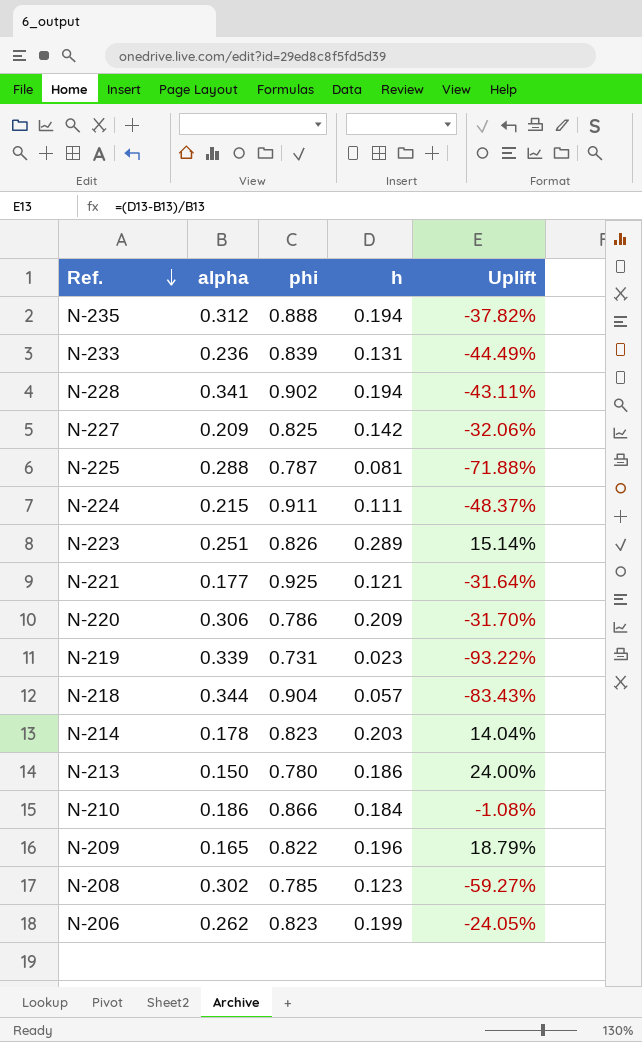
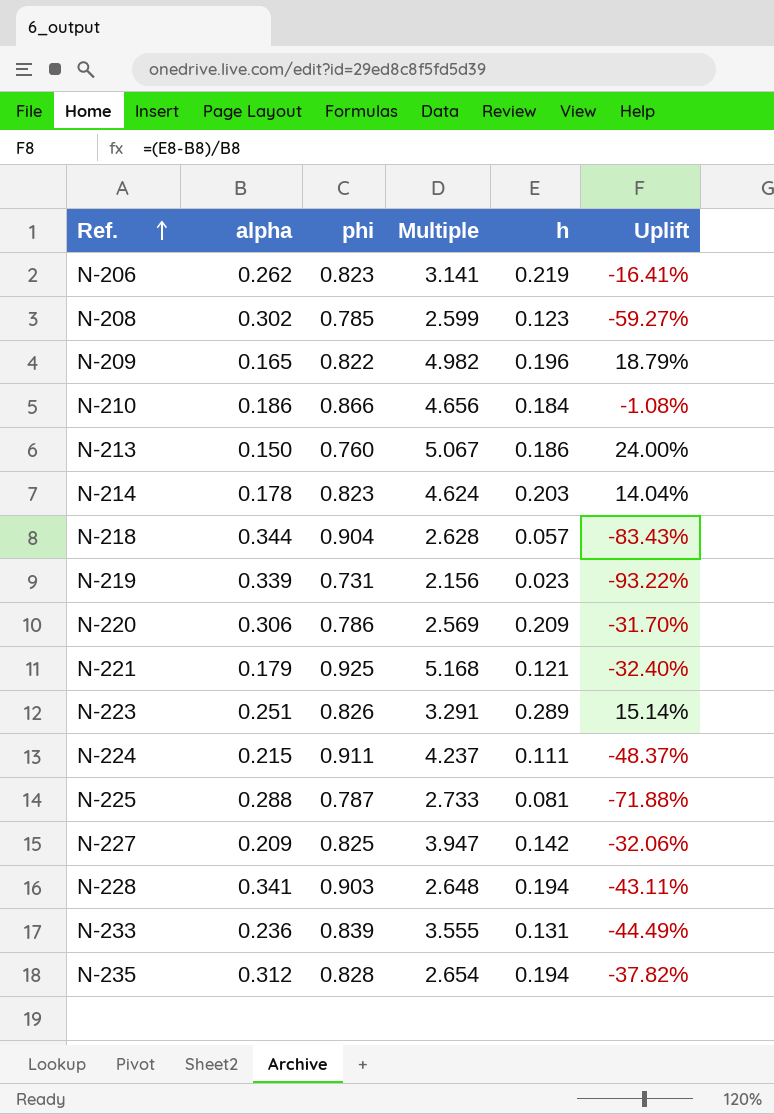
row order: Ref. descending -> Ref. ascending
column Multiple | formula: none -> [phi] / [alpha]
N-206 | h: 0.199 -> 0.219
N-206 | Uplift: -24.05% -> -16.41%
N-213 | phi: 0.780 -> 0.760
N-221 | alpha: 0.177 -> 0.179
N-221 | Uplift: -31.64% -> -32.40%
N-228 | phi: 0.902 -> 0.903
N-235 | phi: 0.888 -> 0.828

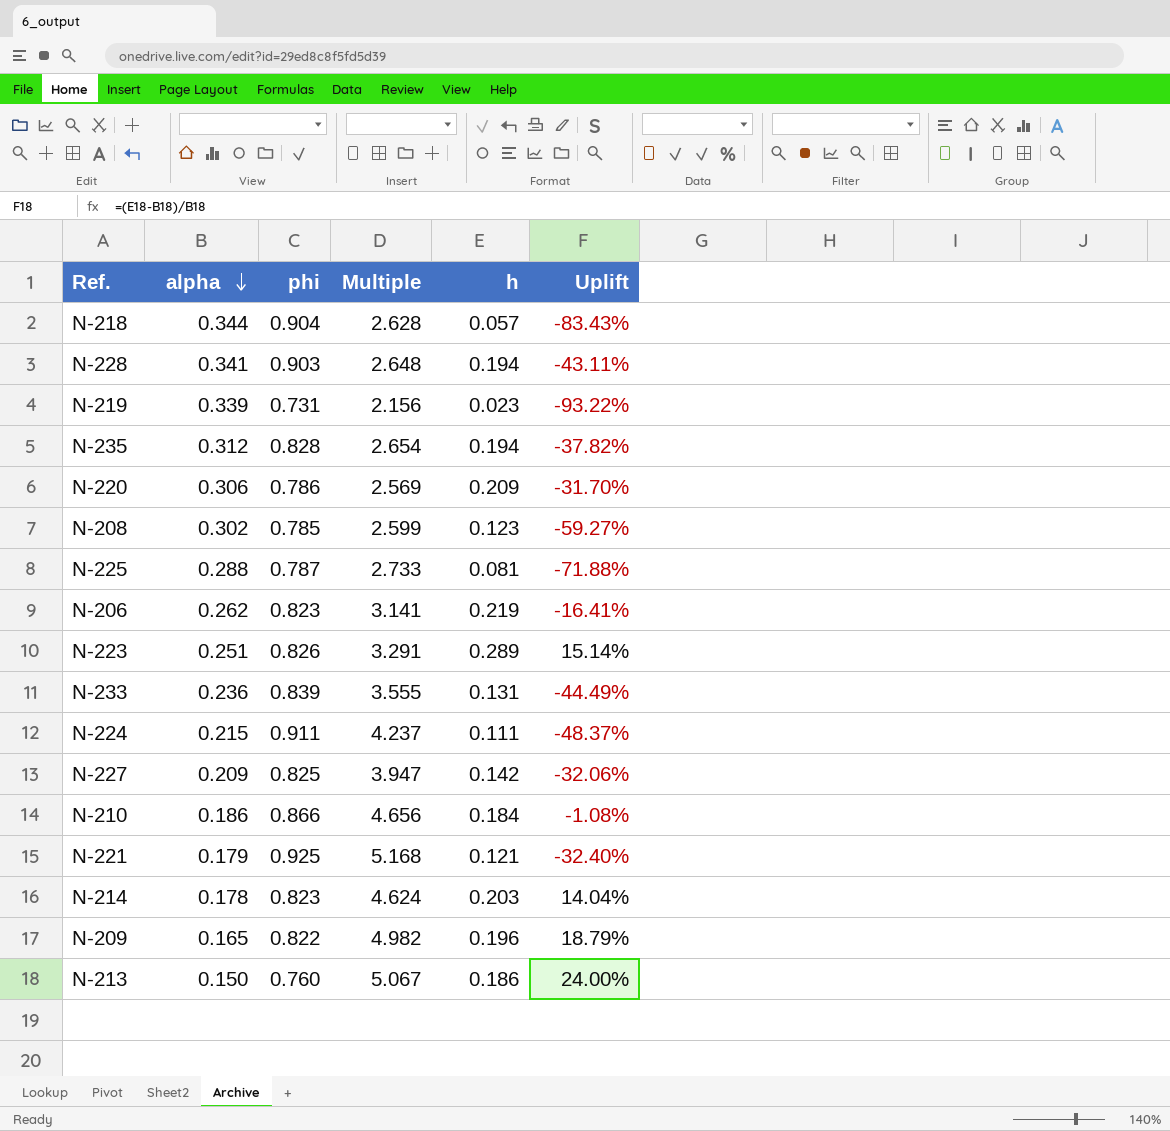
row order: Ref. ascending -> alpha descending

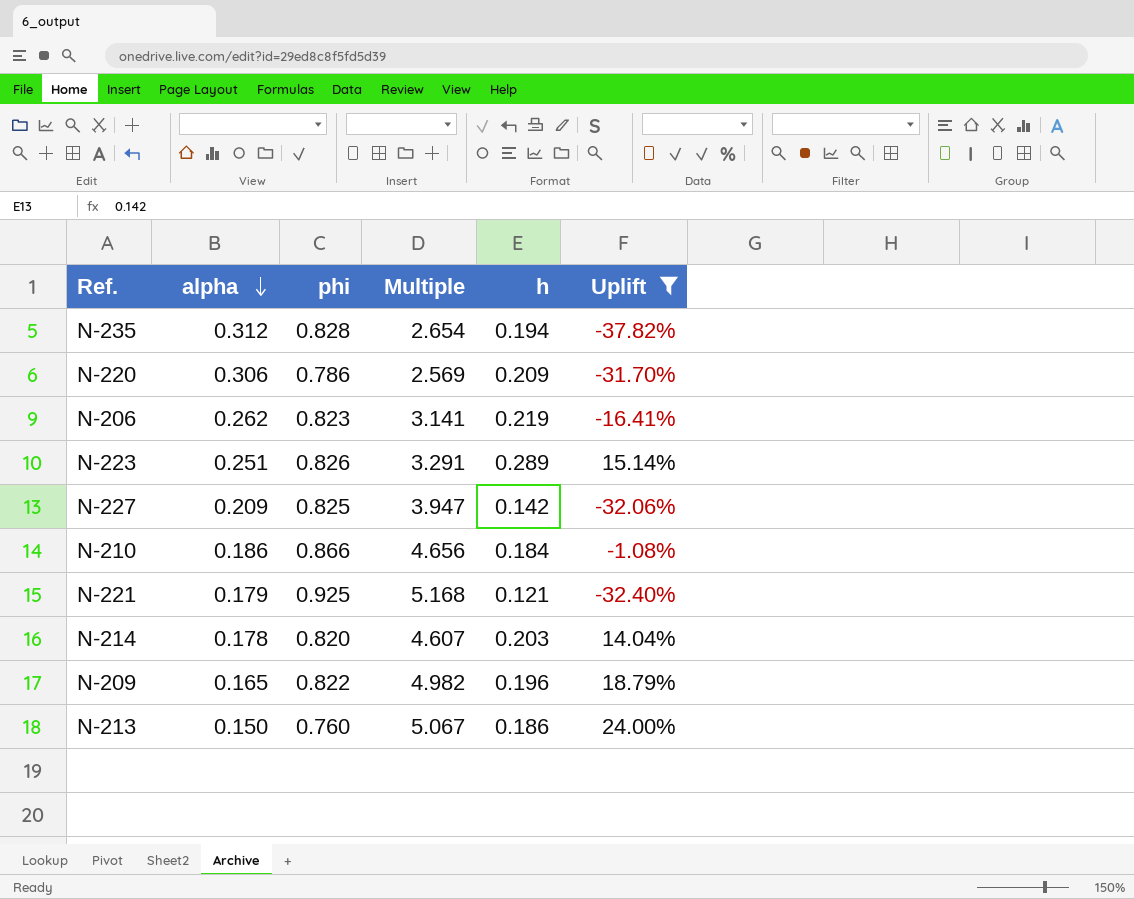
filter: none -> Uplift >= -37.82%
N-214 | phi: 0.823 -> 0.820
N-214 | Multiple: 4.624 -> 4.607

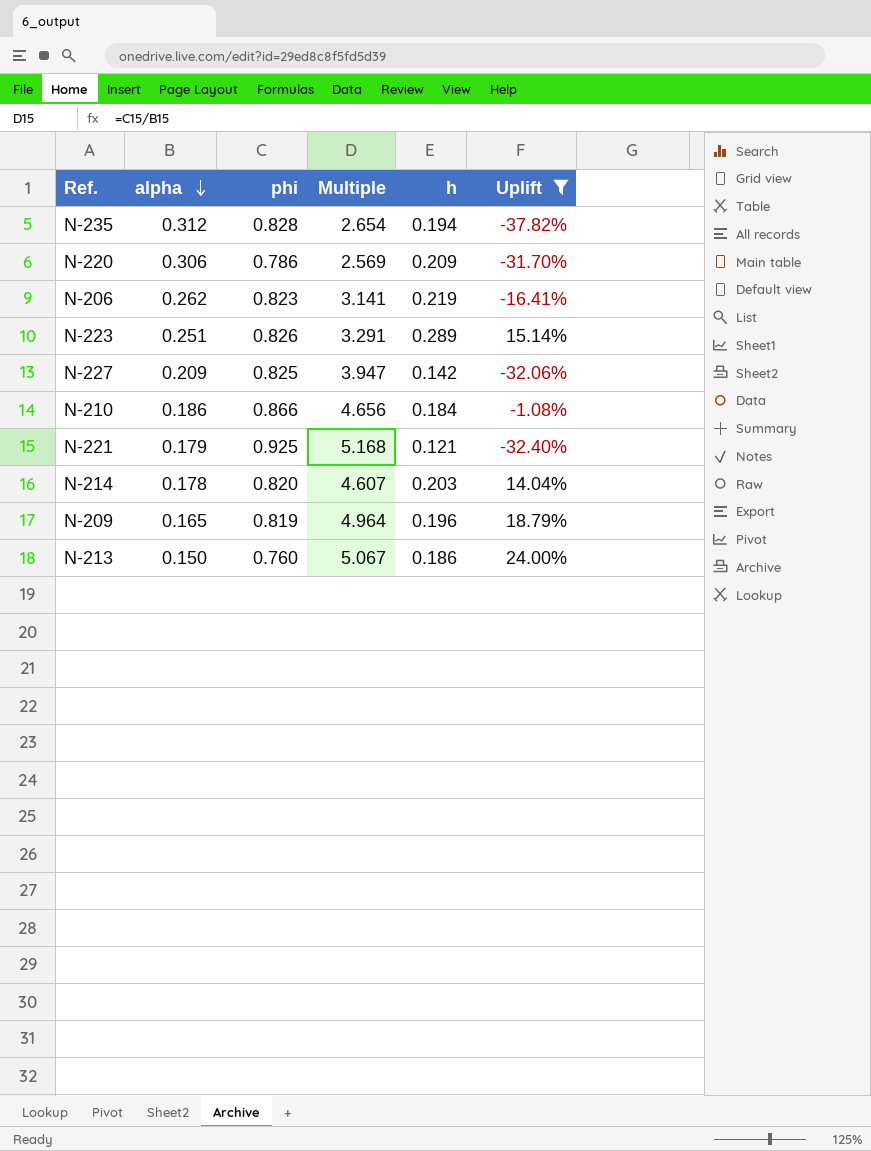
N-209 | phi: 0.822 -> 0.819
N-209 | Multiple: 4.982 -> 4.964

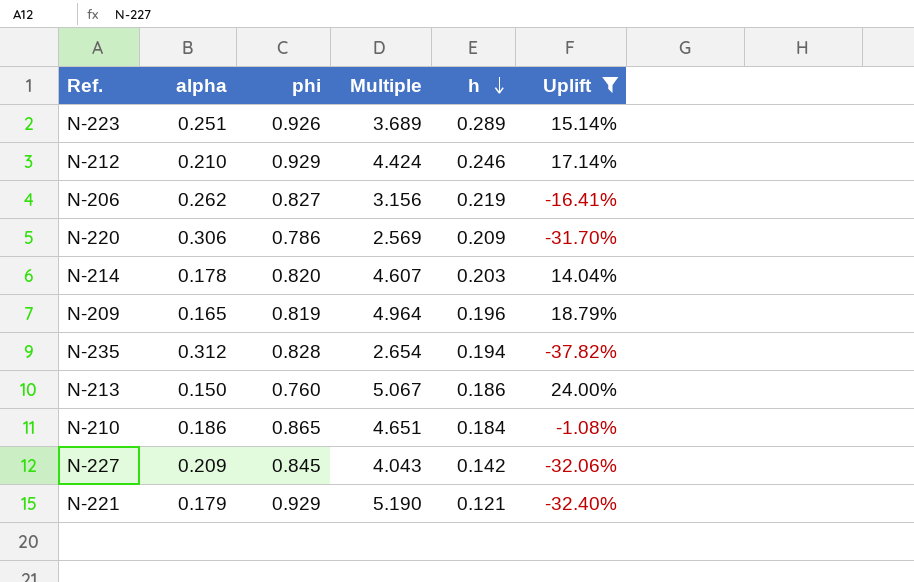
row order: alpha descending -> h descending
N-223 | phi: 0.826 -> 0.926
N-223 | Multiple: 3.291 -> 3.689
row N-212: none -> 0.210 | 0.929 | 4.424 | 0.246 | 17.14%
N-206 | phi: 0.823 -> 0.827
N-206 | Multiple: 3.141 -> 3.156
N-210 | phi: 0.866 -> 0.865
N-210 | Multiple: 4.656 -> 4.651
N-227 | phi: 0.825 -> 0.845
N-227 | Multiple: 3.947 -> 4.043
N-221 | phi: 0.925 -> 0.929
N-221 | Multiple: 5.168 -> 5.190

